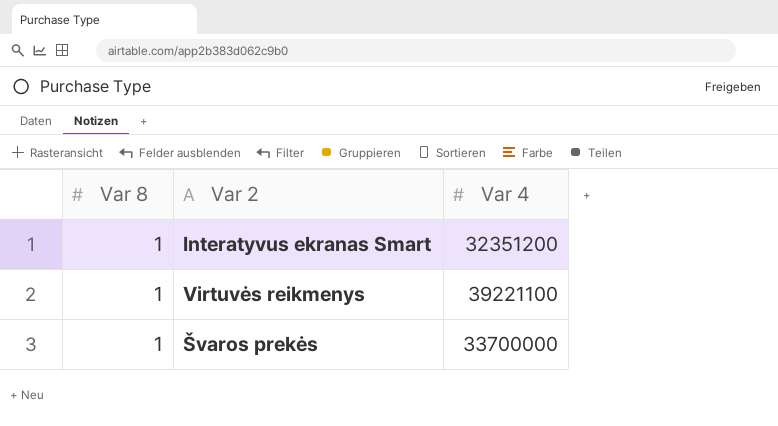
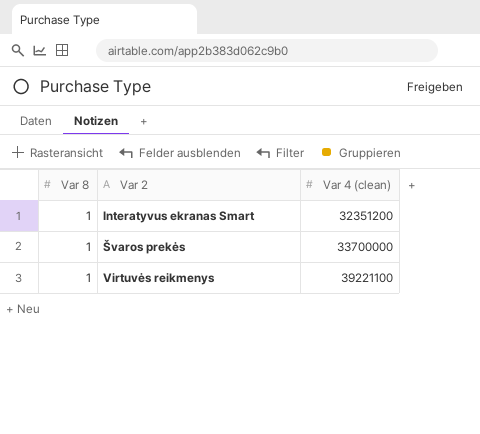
row order: none -> Var 2 ascending
column name: Var 4 -> Var 4 (clean)

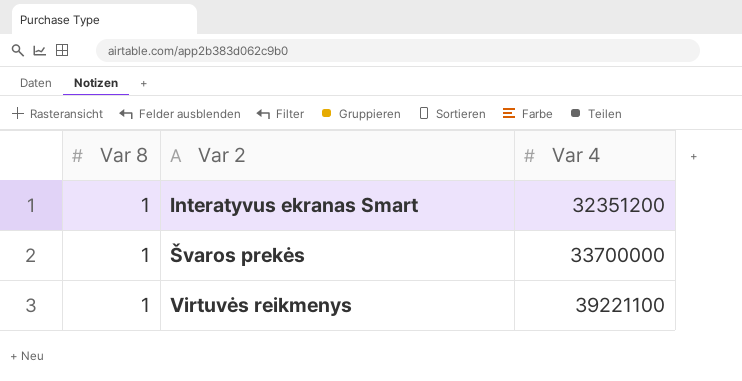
column name: Var 4 (clean) -> Var 4

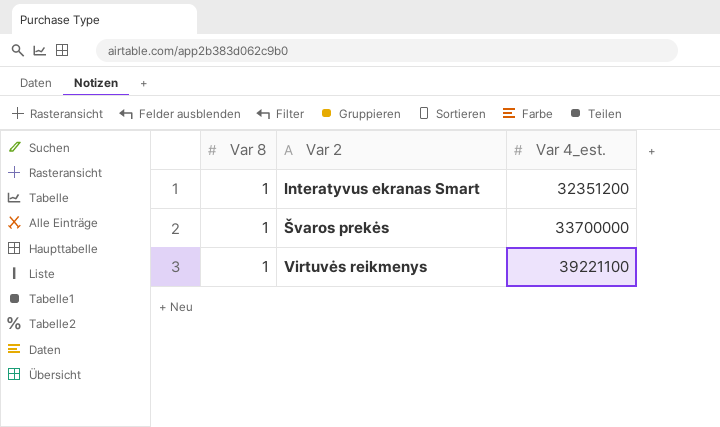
column name: Var 4 -> Var 4_est.

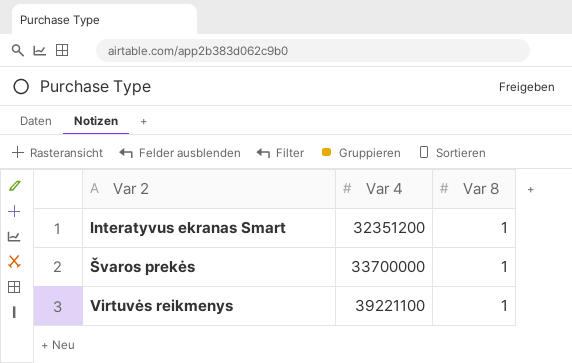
column name: Var 4_est. -> Var 4
column Var 8 | position: 1 -> 3

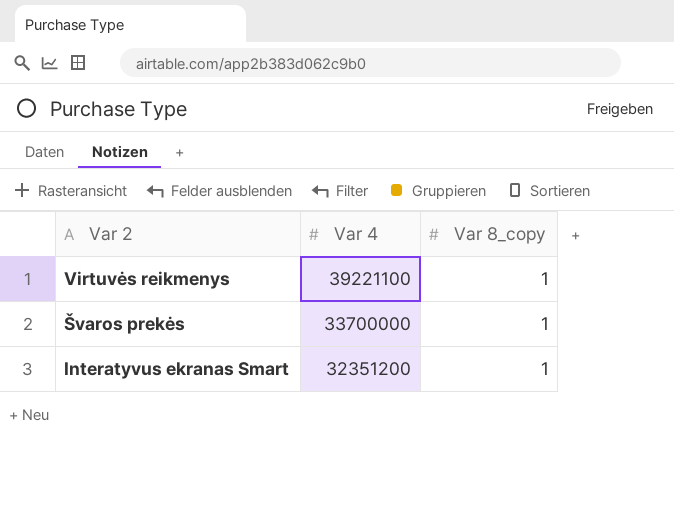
row order: Var 2 ascending -> Var 2 descending
column name: Var 8 -> Var 8_copy

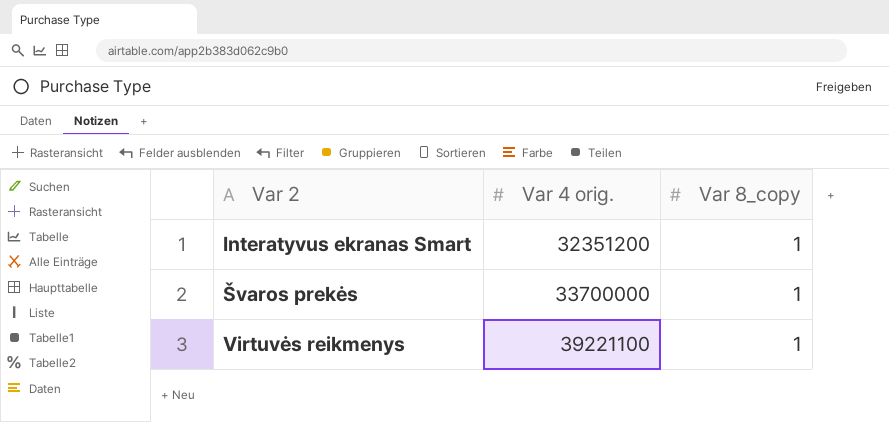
row order: Var 2 descending -> Var 2 ascending
column name: Var 4 -> Var 4 orig.

